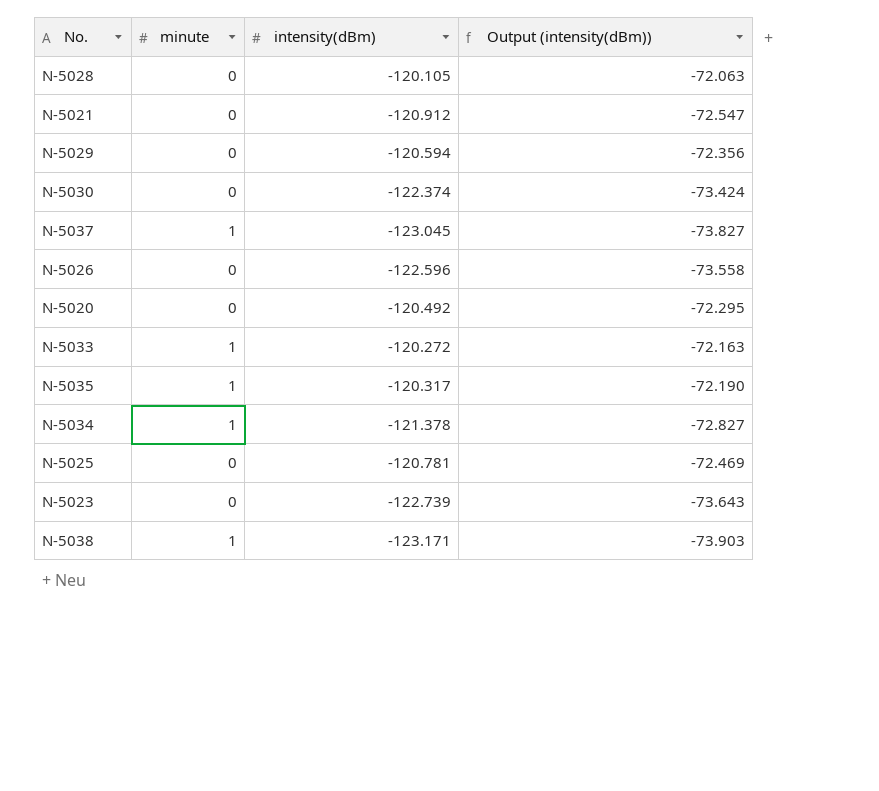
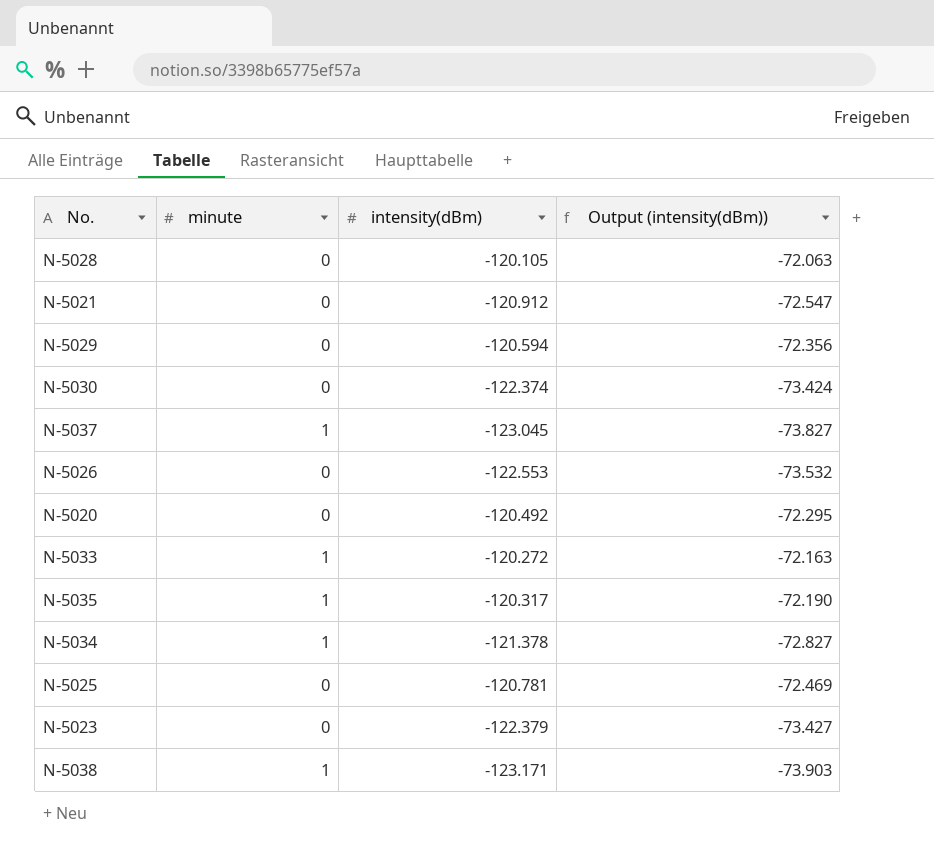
N-5026 | intensity(dBm): -122.596 -> -122.553
N-5026 | Output (intensity(dBm)): -73.558 -> -73.532
N-5023 | intensity(dBm): -122.739 -> -122.379
N-5023 | Output (intensity(dBm)): -73.643 -> -73.427

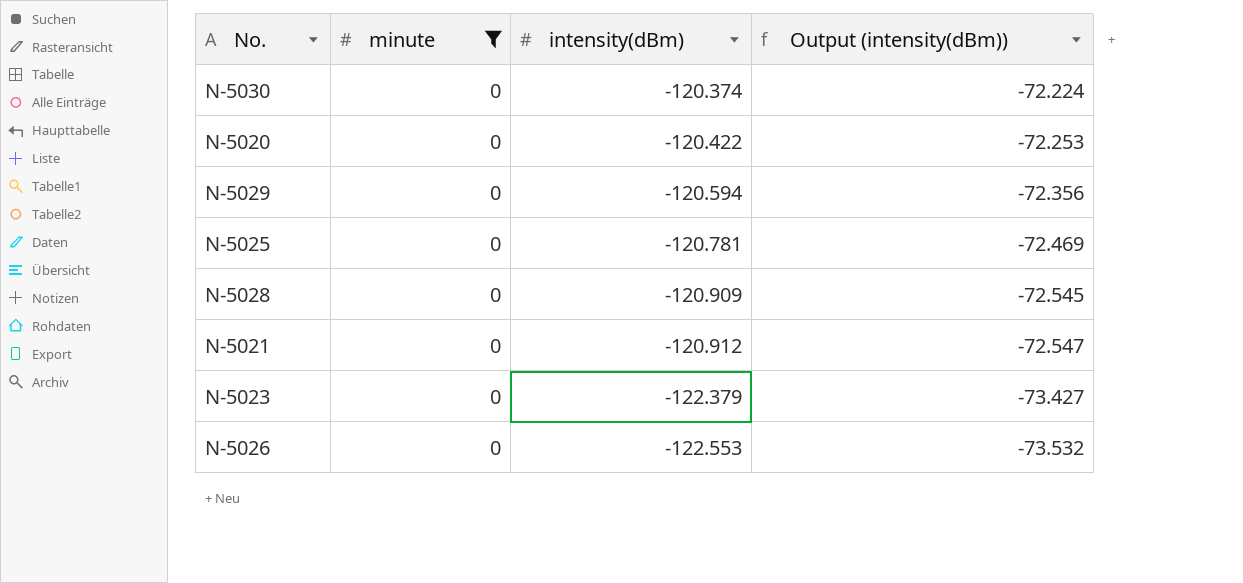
filter: none -> minute = 0
row order: none -> intensity(dBm) descending
N-5030 | intensity(dBm): -122.374 -> -120.374
N-5030 | Output (intensity(dBm)): -73.424 -> -72.224
N-5020 | intensity(dBm): -120.492 -> -120.422
N-5020 | Output (intensity(dBm)): -72.295 -> -72.253
N-5028 | intensity(dBm): -120.105 -> -120.909
N-5028 | Output (intensity(dBm)): -72.063 -> -72.545

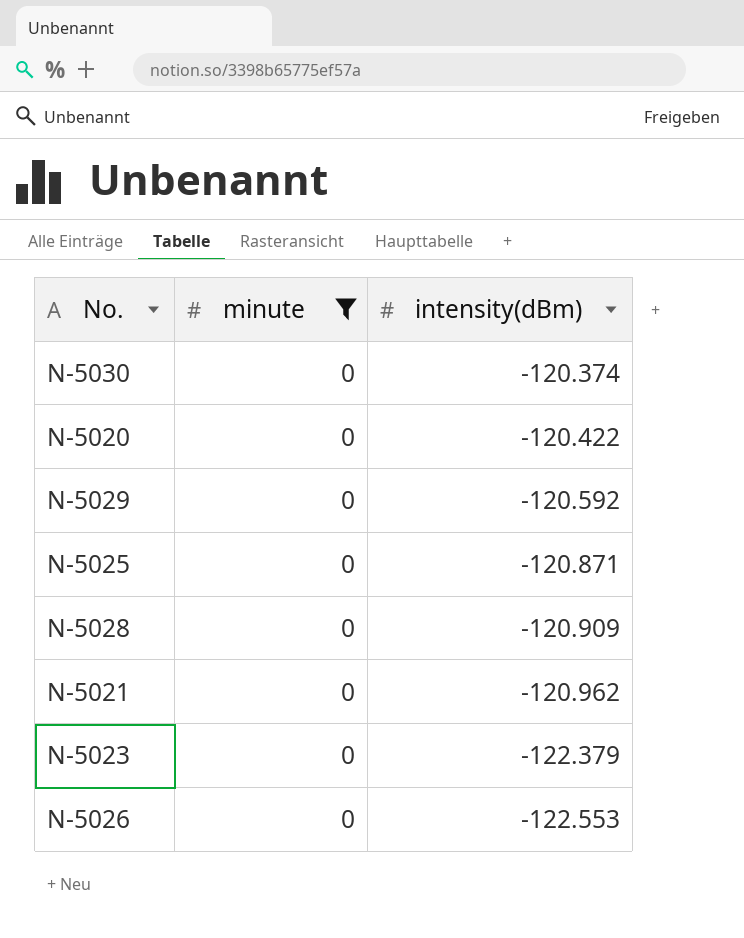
column Output (intensity(dBm)) | formula: [intensity(dBm)] * 0.6 -> none
N-5029 | intensity(dBm): -120.594 -> -120.592
N-5025 | intensity(dBm): -120.781 -> -120.871
N-5021 | intensity(dBm): -120.912 -> -120.962

